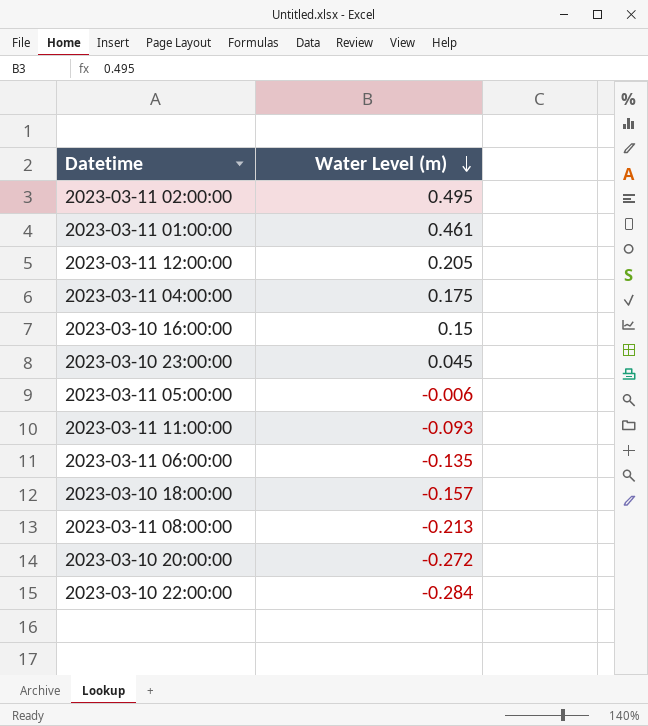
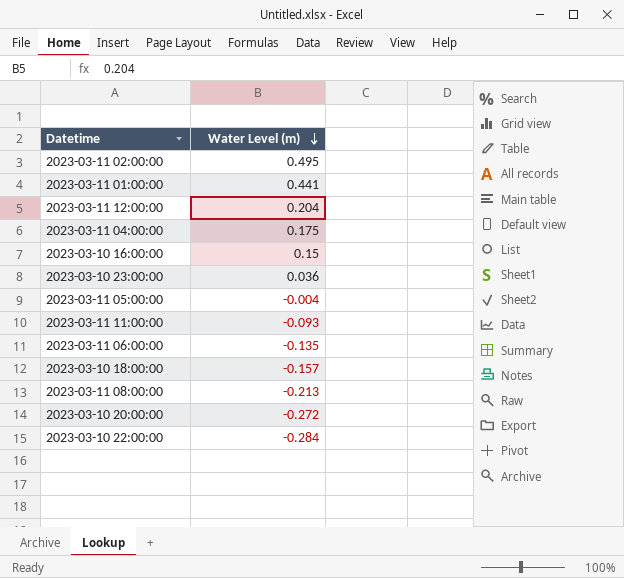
2023-03-11 01:00:00 | Water Level (m): 0.461 -> 0.441
2023-03-11 12:00:00 | Water Level (m): 0.205 -> 0.204
2023-03-10 23:00:00 | Water Level (m): 0.045 -> 0.036
2023-03-11 05:00:00 | Water Level (m): -0.006 -> -0.004

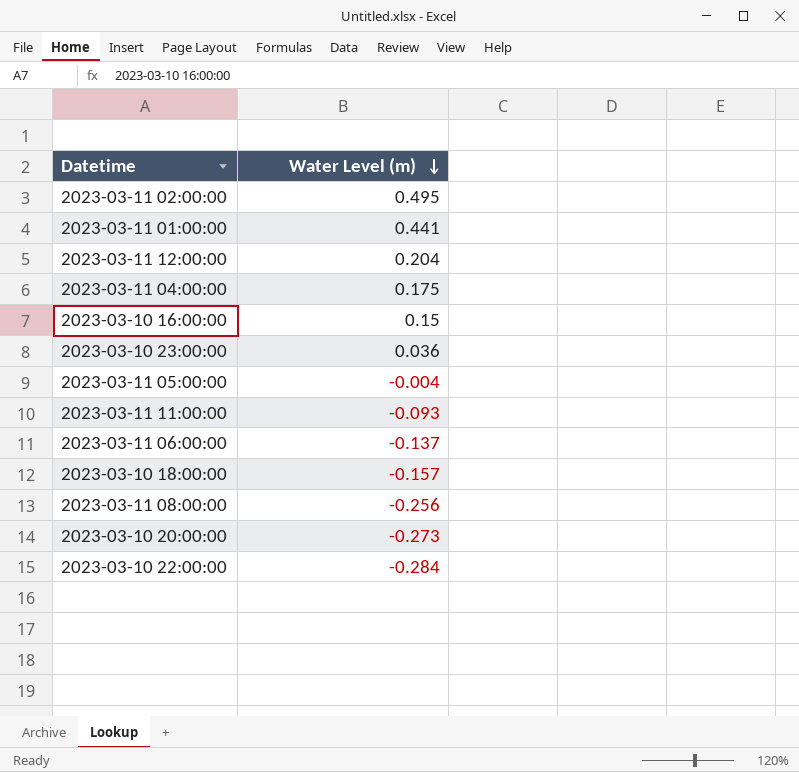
2023-03-11 06:00:00 | Water Level (m): -0.135 -> -0.137
2023-03-11 08:00:00 | Water Level (m): -0.213 -> -0.256
2023-03-10 20:00:00 | Water Level (m): -0.272 -> -0.273

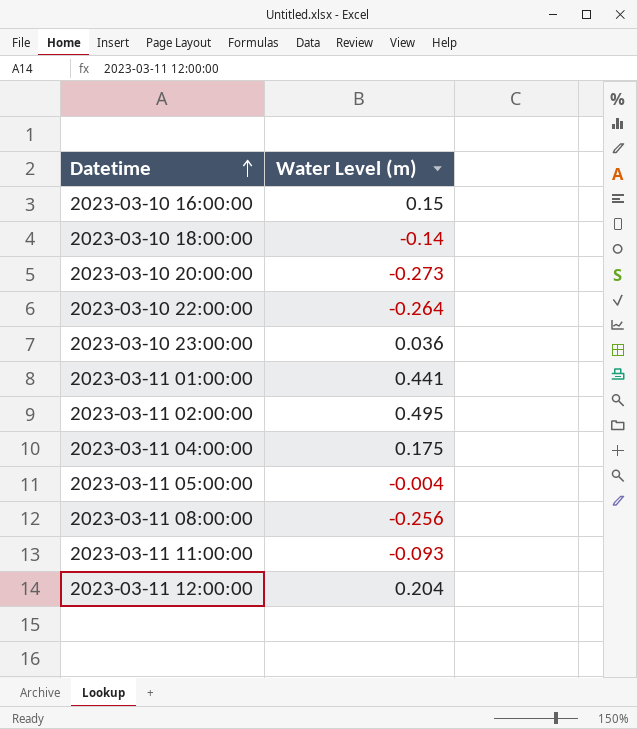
row order: Water Level (m) descending -> Datetime ascending
row 2023-03-11 06:00:00: -0.137 -> none
2023-03-10 18:00:00 | Water Level (m): -0.157 -> -0.14
2023-03-10 22:00:00 | Water Level (m): -0.284 -> -0.264

